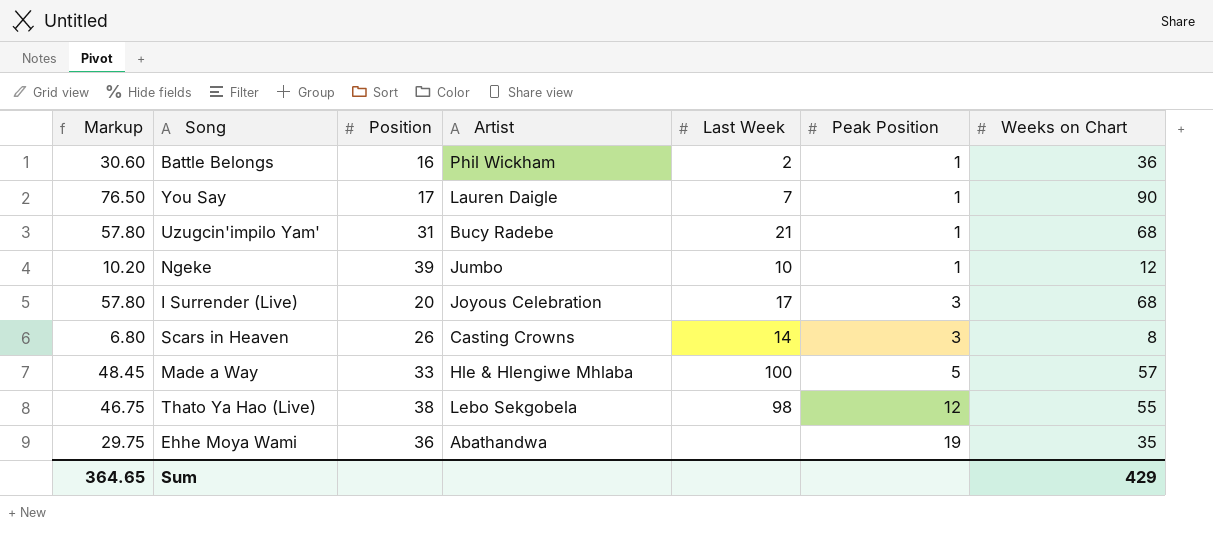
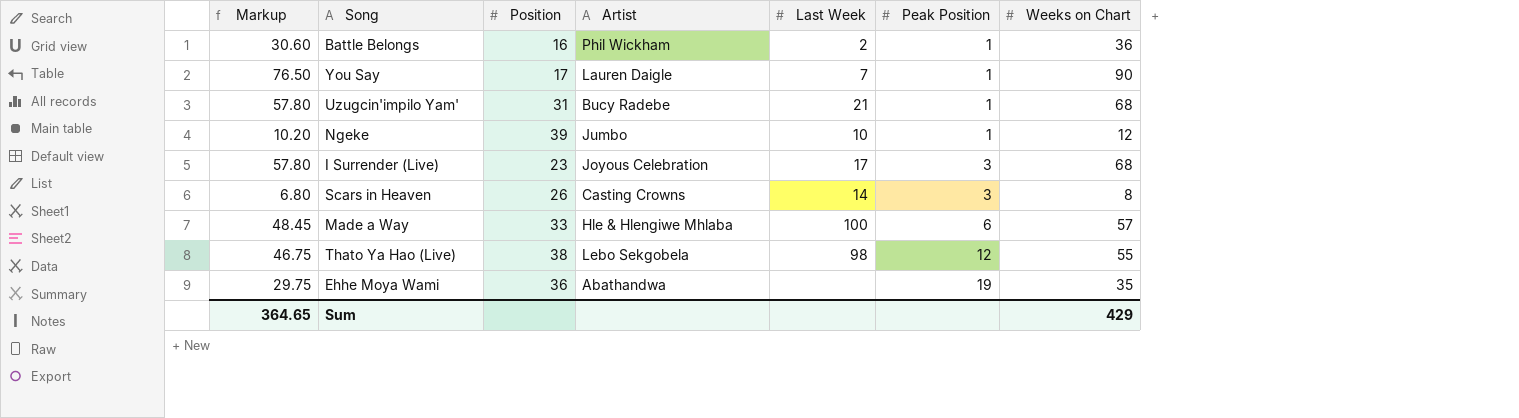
I Surrender (Live) | Position: 20 -> 23
Made a Way | Peak Position: 5 -> 6

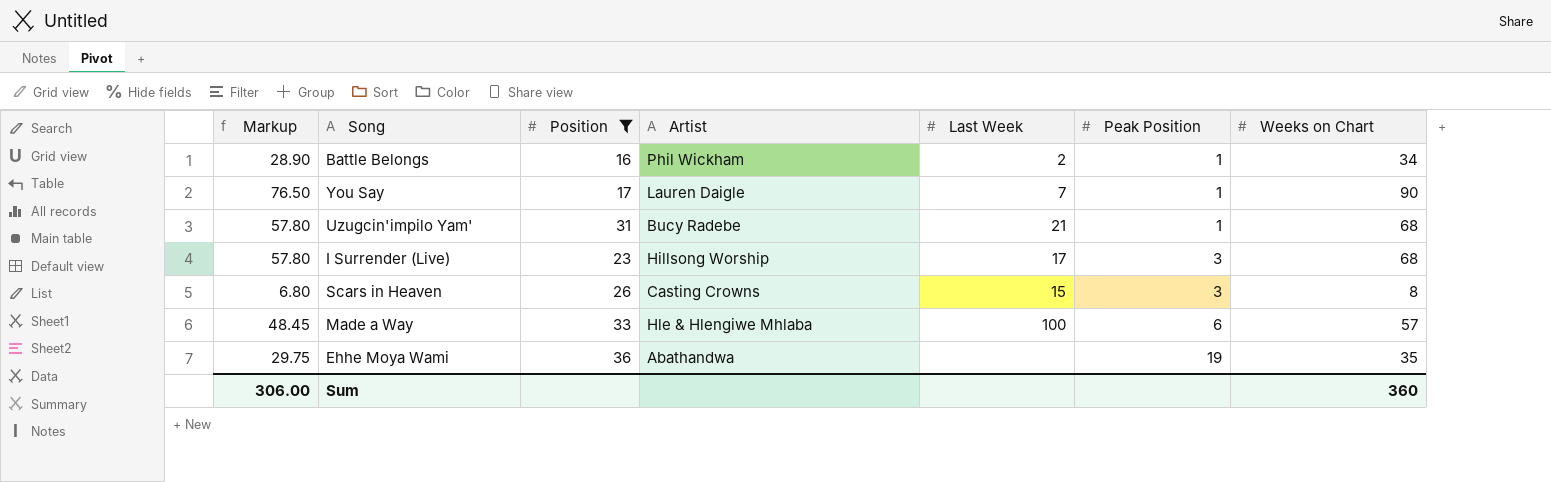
filter: none -> Position <= 36
Battle Belongs | Markup: 30.60 -> 28.90
Battle Belongs | Weeks on Chart: 36 -> 34
I Surrender (Live) | Artist: Joyous Celebration -> Hillsong Worship
Scars in Heaven | Last Week: 14 -> 15
Sum | Markup: 364.65 -> 306.00
Sum | Weeks on Chart: 429 -> 360

